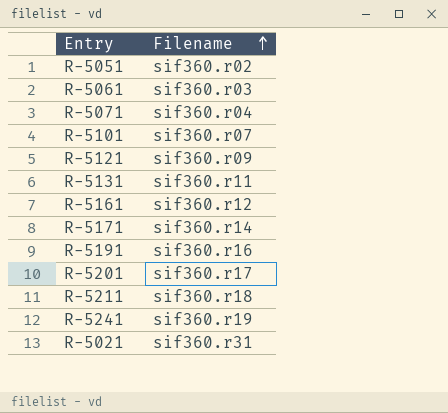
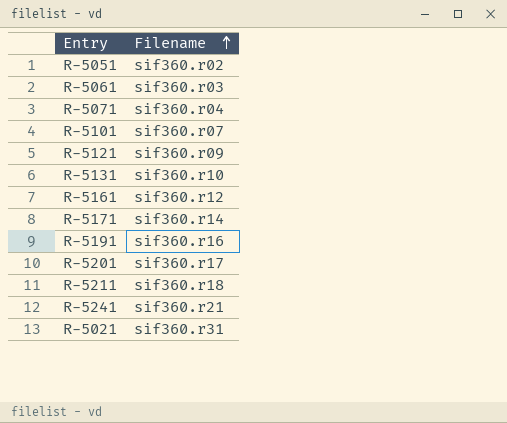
R-5131 | Filename: sif360.r11 -> sif360.r10
R-5241 | Filename: sif360.r19 -> sif360.r21

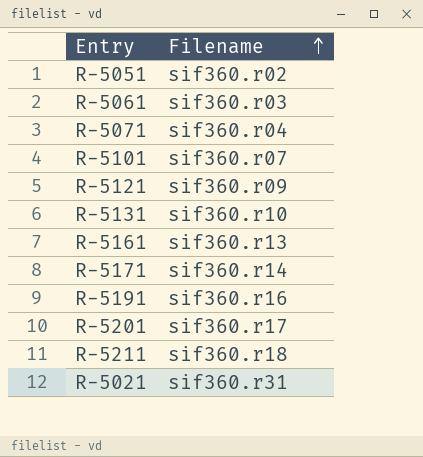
row R-5241: sif360.r21 -> none
R-5161 | Filename: sif360.r12 -> sif360.r13

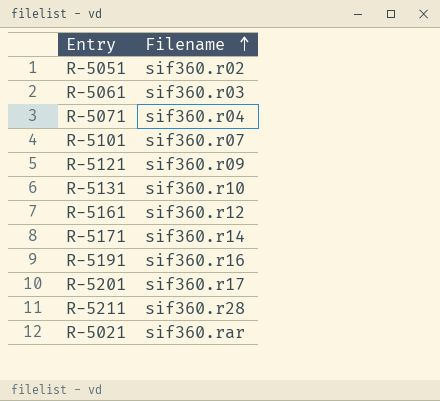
R-5161 | Filename: sif360.r13 -> sif360.r12
R-5211 | Filename: sif360.r18 -> sif360.r28
R-5021 | Filename: sif360.r31 -> sif360.rar

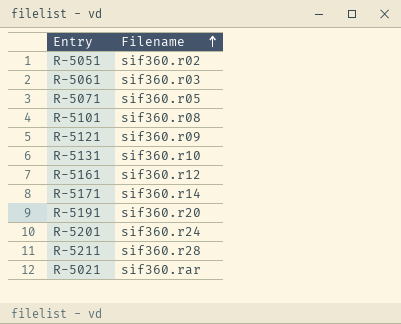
R-5071 | Filename: sif360.r04 -> sif360.r05
R-5101 | Filename: sif360.r07 -> sif360.r08
R-5191 | Filename: sif360.r16 -> sif360.r20
R-5201 | Filename: sif360.r17 -> sif360.r24

